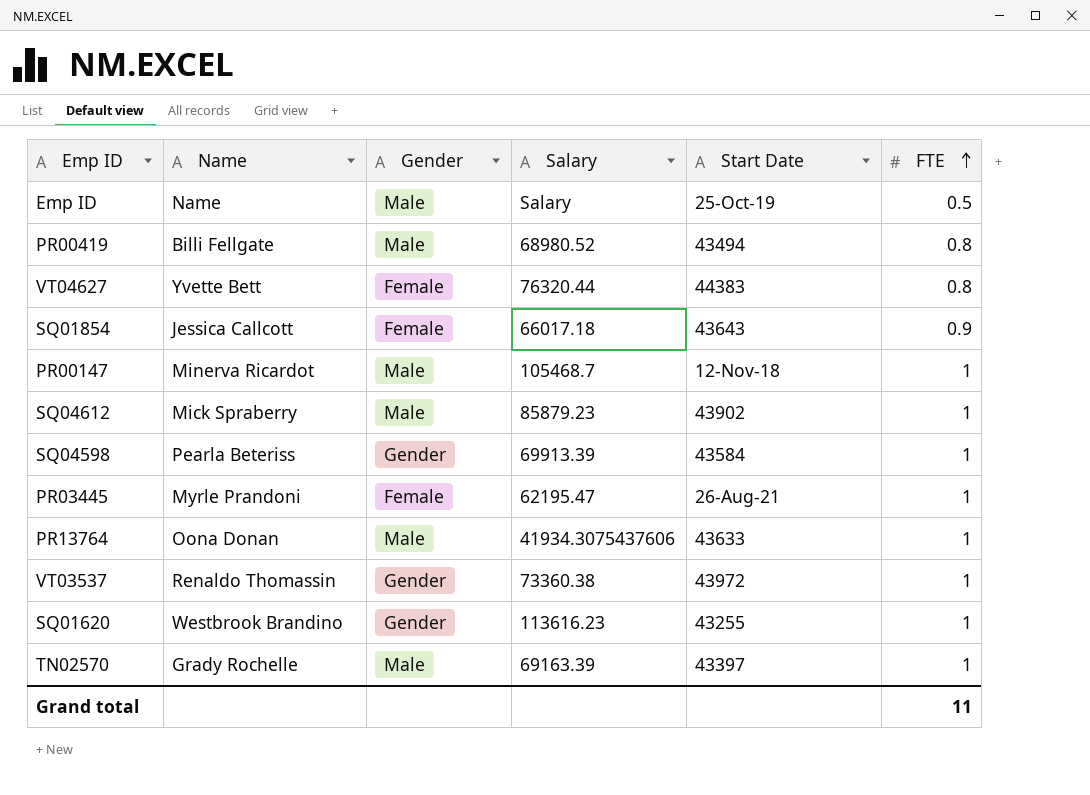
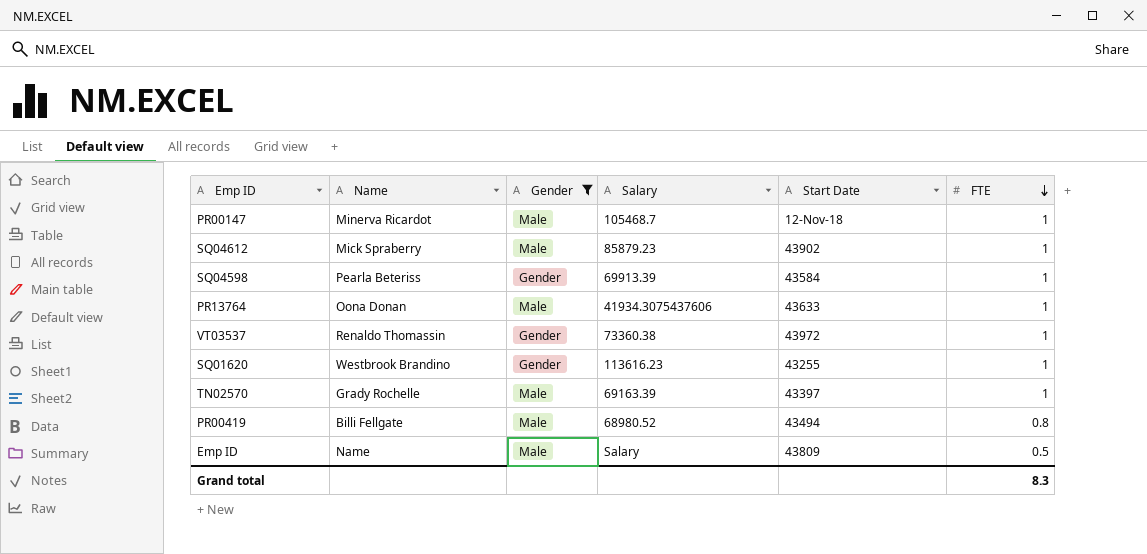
filter: none -> Gender != Female
row order: FTE ascending -> FTE descending
Emp ID | Start Date: 25-Oct-19 -> 43809
Grand total | FTE: 11 -> 8.3

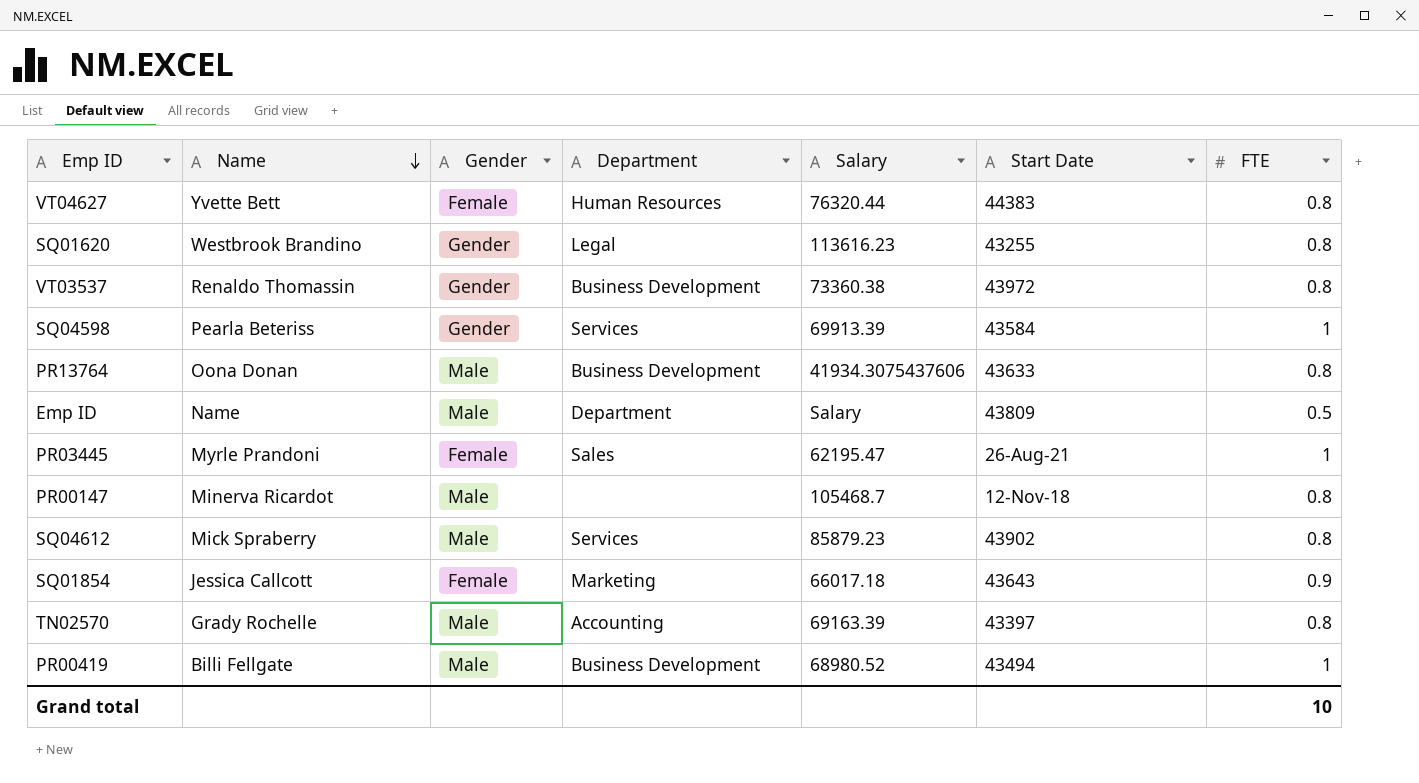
filter: Gender != Female -> none
row order: FTE descending -> Name descending
column Department | position: none -> 4
SQ01620 | FTE: 1 -> 0.8
VT03537 | FTE: 1 -> 0.8
PR13764 | FTE: 1 -> 0.8
PR00147 | FTE: 1 -> 0.8
SQ04612 | FTE: 1 -> 0.8
TN02570 | FTE: 1 -> 0.8
PR00419 | FTE: 0.8 -> 1
Grand total | FTE: 8.3 -> 10

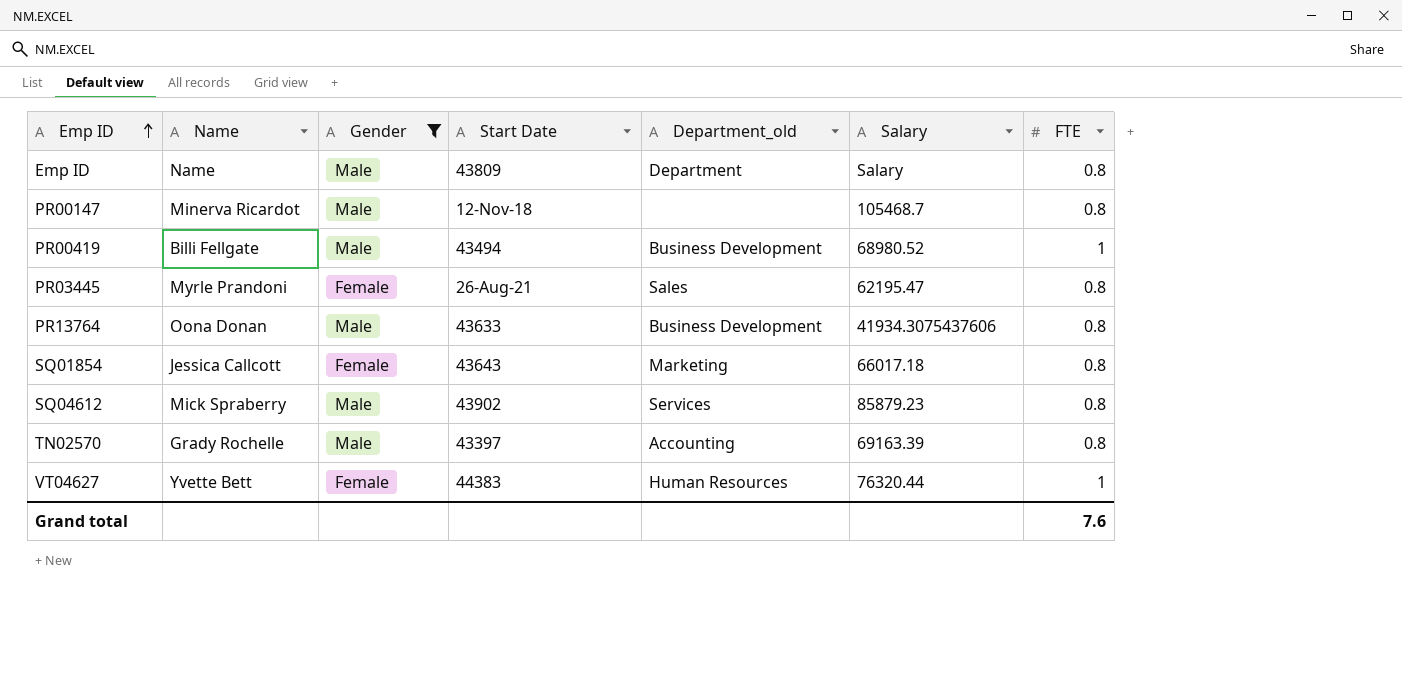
filter: none -> Gender != Gender
row order: Name descending -> Emp ID ascending
column Start Date | position: 6 -> 4
column name: Department -> Department_old
Emp ID | FTE: 0.5 -> 0.8
PR03445 | FTE: 1 -> 0.8
SQ01854 | FTE: 0.9 -> 0.8
VT04627 | FTE: 0.8 -> 1
Grand total | FTE: 10 -> 7.6

